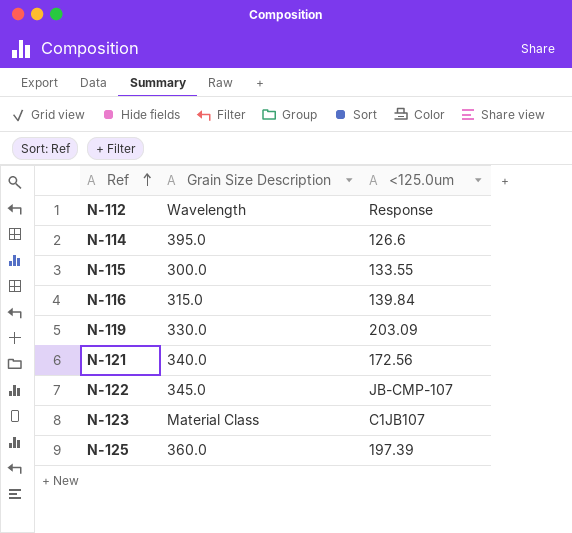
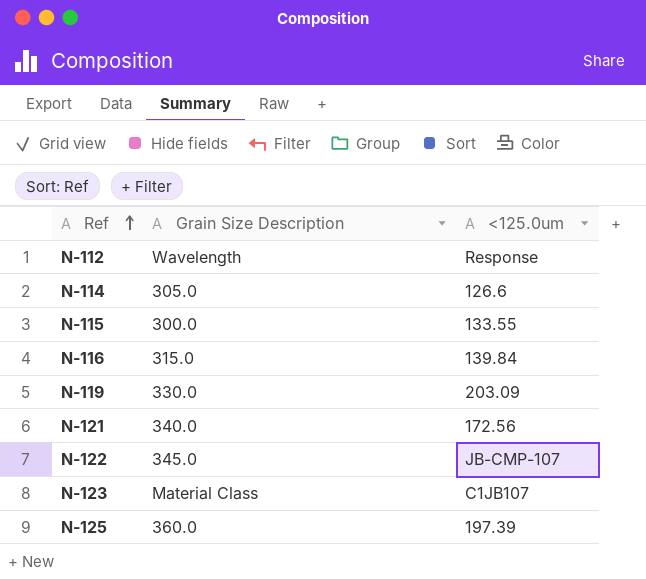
N-114 | Grain Size Description: 395.0 -> 305.0

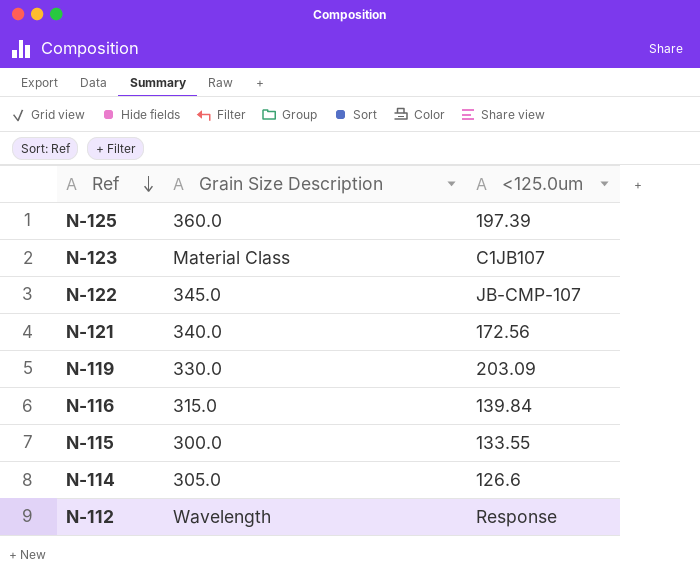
row order: Ref ascending -> Ref descending

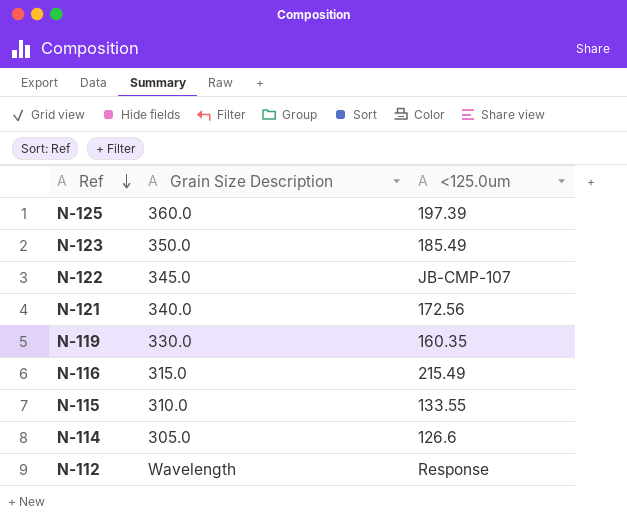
N-123 | Grain Size Description: Material Class -> 350.0
N-123 | <125.0um: C1JB107 -> 185.49
N-119 | <125.0um: 203.09 -> 160.35
N-116 | <125.0um: 139.84 -> 215.49
N-115 | Grain Size Description: 300.0 -> 310.0

